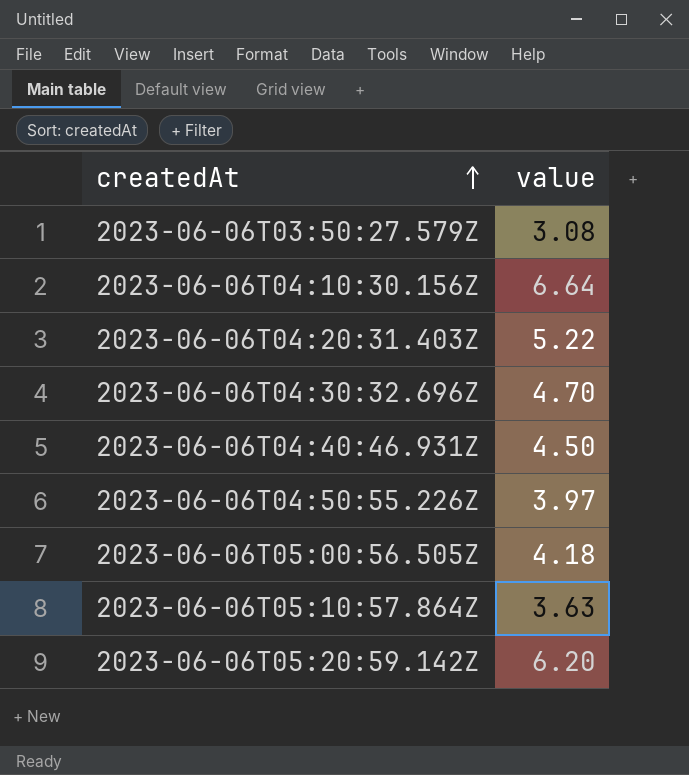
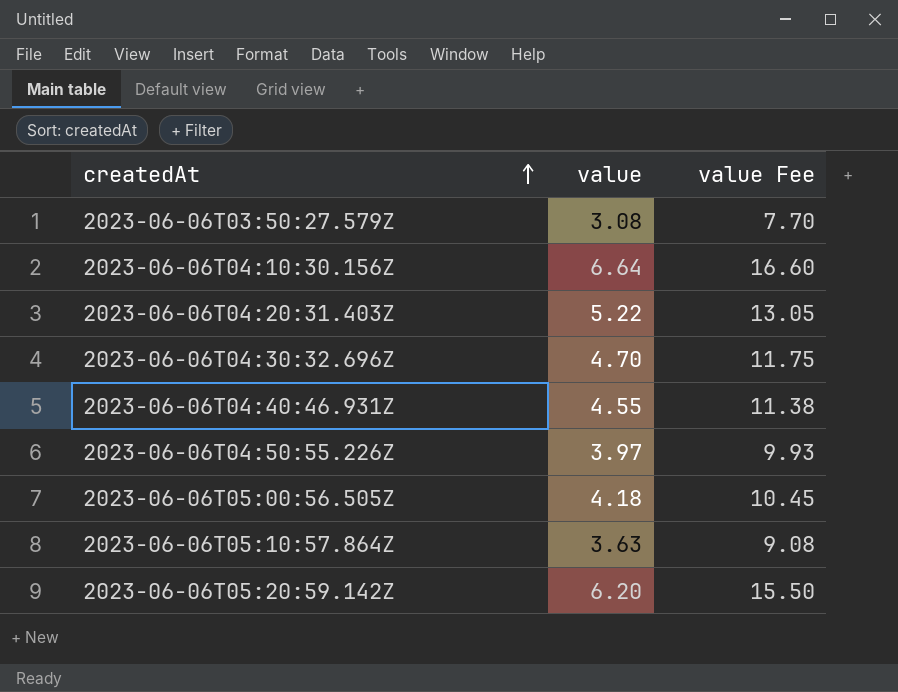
column value Fee | formula: none -> [value] * 2.5
2023-06-06T04:40:46.931Z | value: 4.50 -> 4.55

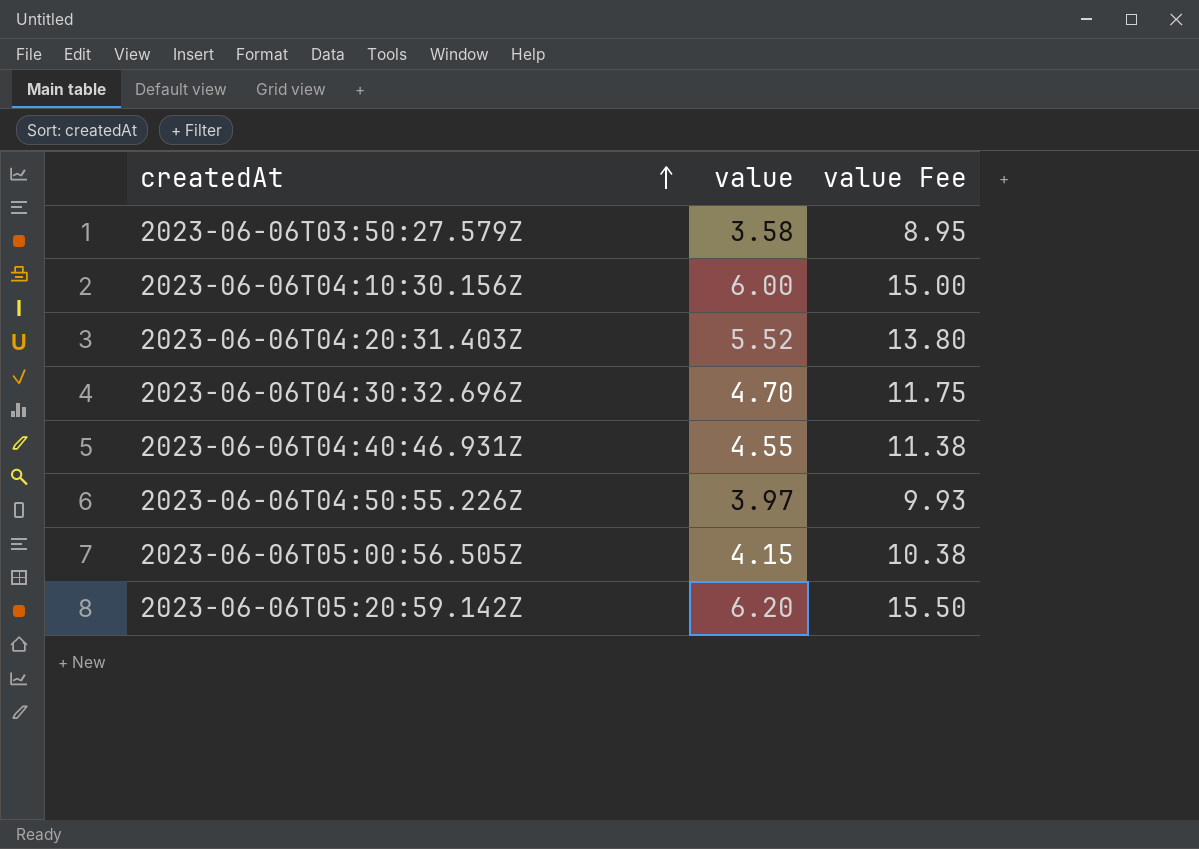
row 2023-06-06T05:10:57.864Z: 3.63 | 9.08 -> none
2023-06-06T03:50:27.579Z | value: 3.08 -> 3.58
2023-06-06T03:50:27.579Z | value Fee: 7.70 -> 8.95
2023-06-06T04:10:30.156Z | value: 6.64 -> 6.00
2023-06-06T04:10:30.156Z | value Fee: 16.60 -> 15.00
2023-06-06T04:20:31.403Z | value: 5.22 -> 5.52
2023-06-06T04:20:31.403Z | value Fee: 13.05 -> 13.80
2023-06-06T05:00:56.505Z | value: 4.18 -> 4.15
2023-06-06T05:00:56.505Z | value Fee: 10.45 -> 10.38

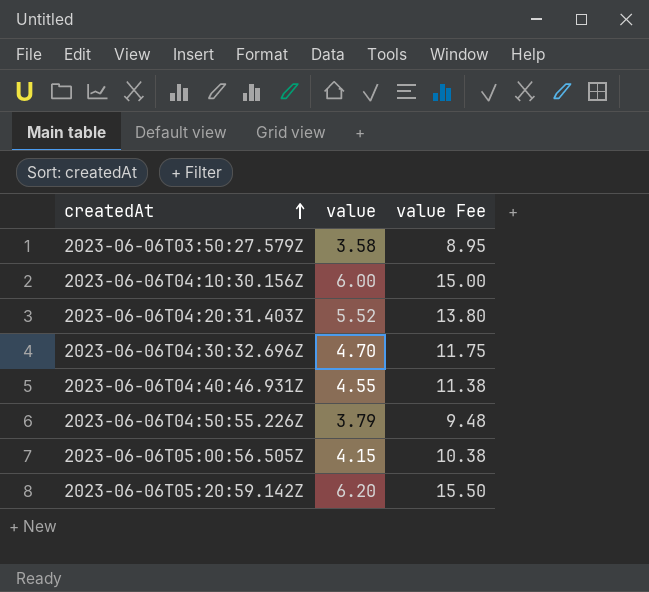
2023-06-06T04:50:55.226Z | value: 3.97 -> 3.79
2023-06-06T04:50:55.226Z | value Fee: 9.93 -> 9.48

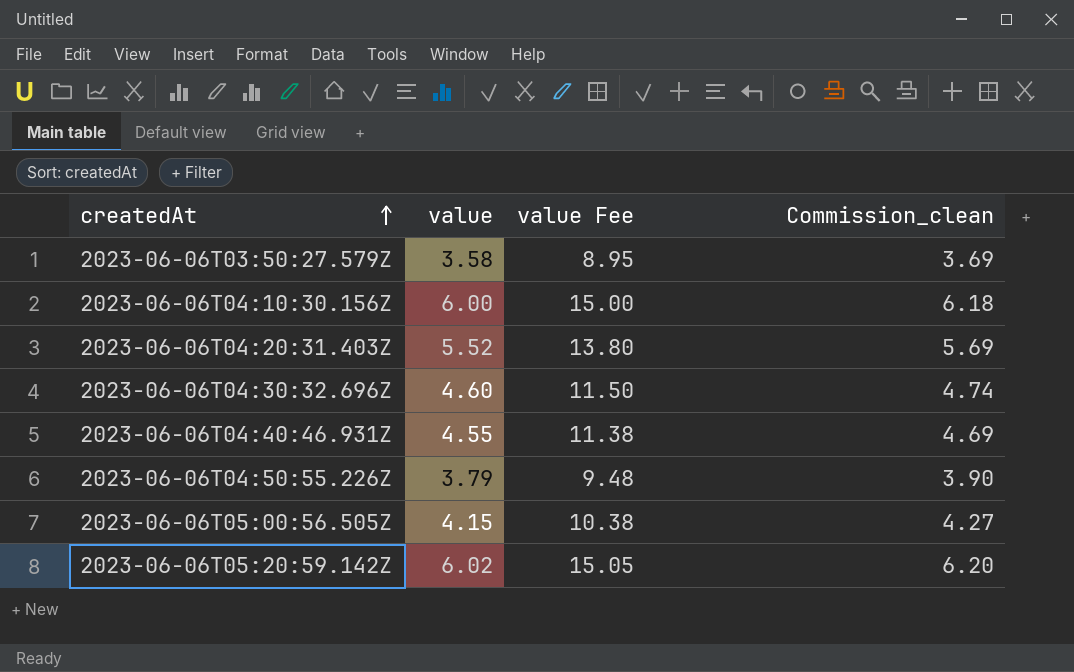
column Commission_clean | formula: none -> [value] * 1.03
2023-06-06T04:30:32.696Z | value: 4.70 -> 4.60
2023-06-06T04:30:32.696Z | value Fee: 11.75 -> 11.50
2023-06-06T05:20:59.142Z | value: 6.20 -> 6.02
2023-06-06T05:20:59.142Z | value Fee: 15.50 -> 15.05

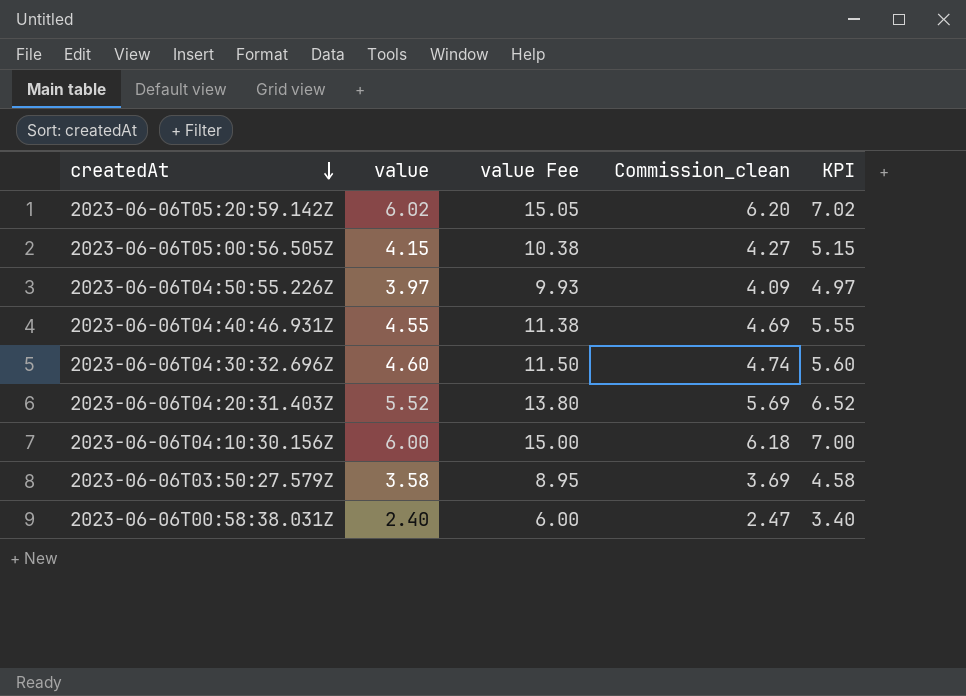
row order: createdAt ascending -> createdAt descending
column KPI | formula: none -> [value] + 1
2023-06-06T04:50:55.226Z | value: 3.79 -> 3.97
2023-06-06T04:50:55.226Z | value Fee: 9.48 -> 9.93
2023-06-06T04:50:55.226Z | Commission_clean: 3.90 -> 4.09
row 2023-06-06T00:58:38.031Z: none -> 2.40 | 6.00 | 2.47 | 3.40

